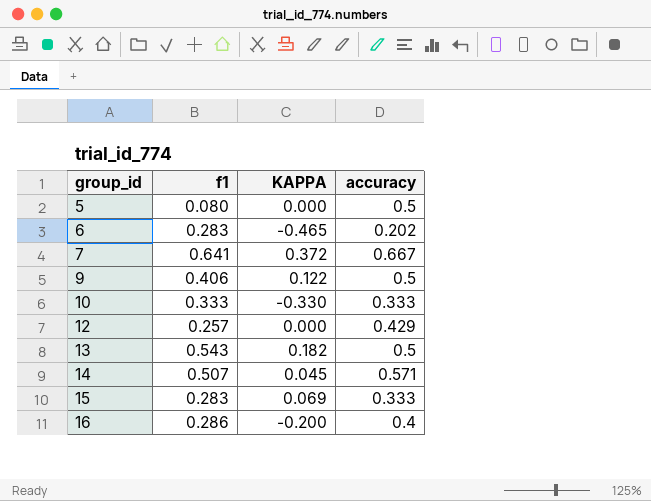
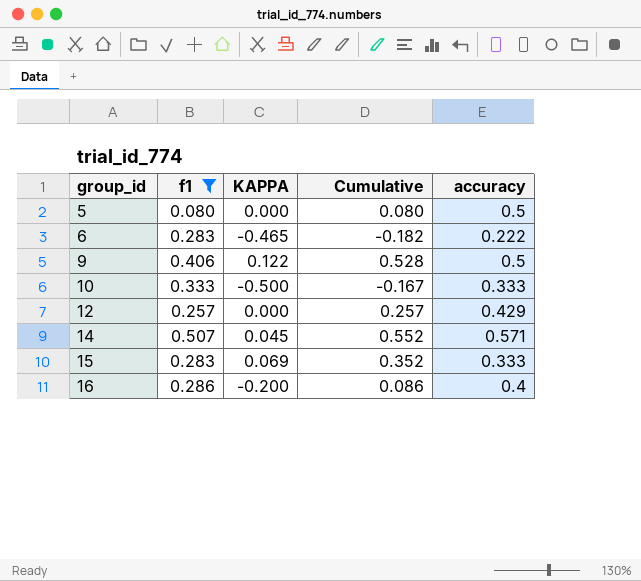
filter: none -> f1 <= 0.507
column Cumulative | formula: none -> [f1] + [KAPPA]
6 | accuracy: 0.202 -> 0.222
10 | KAPPA: -0.330 -> -0.500

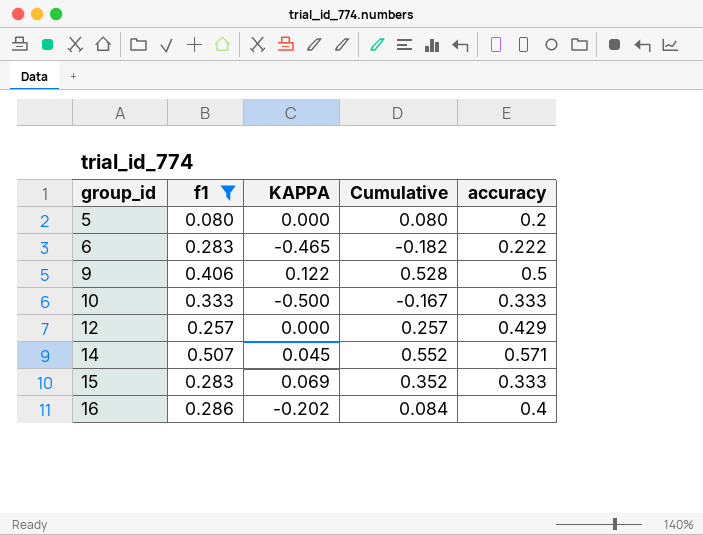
5 | accuracy: 0.5 -> 0.2
16 | KAPPA: -0.200 -> -0.202
16 | Cumulative: 0.086 -> 0.084

